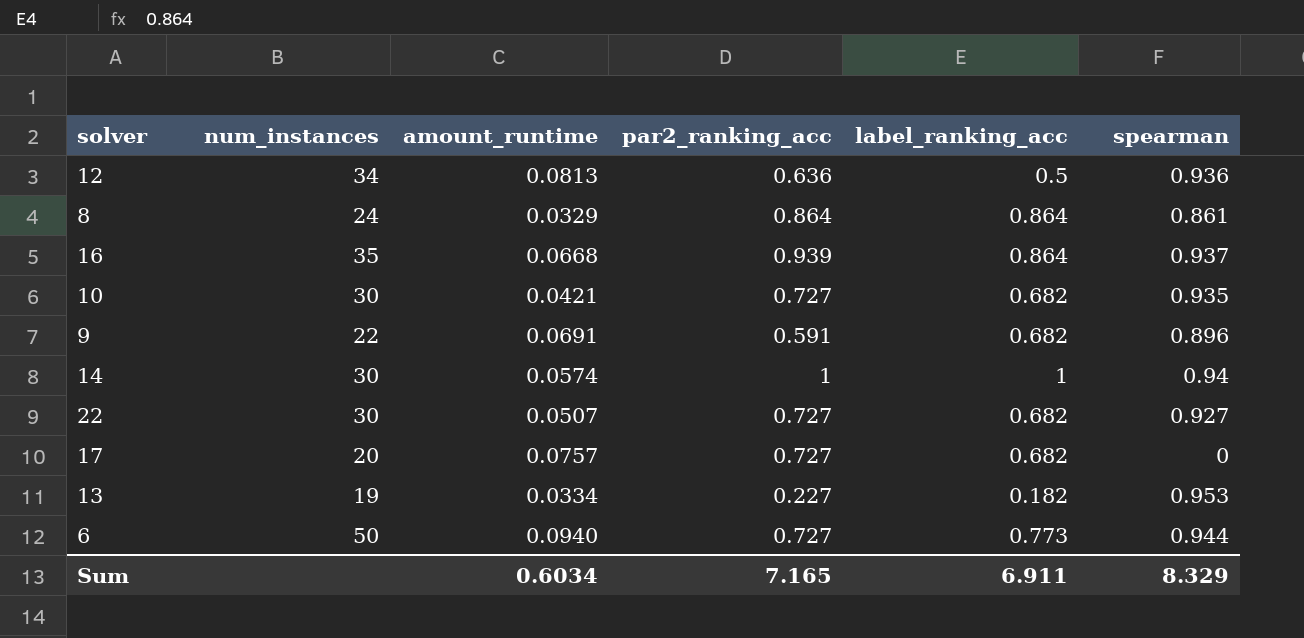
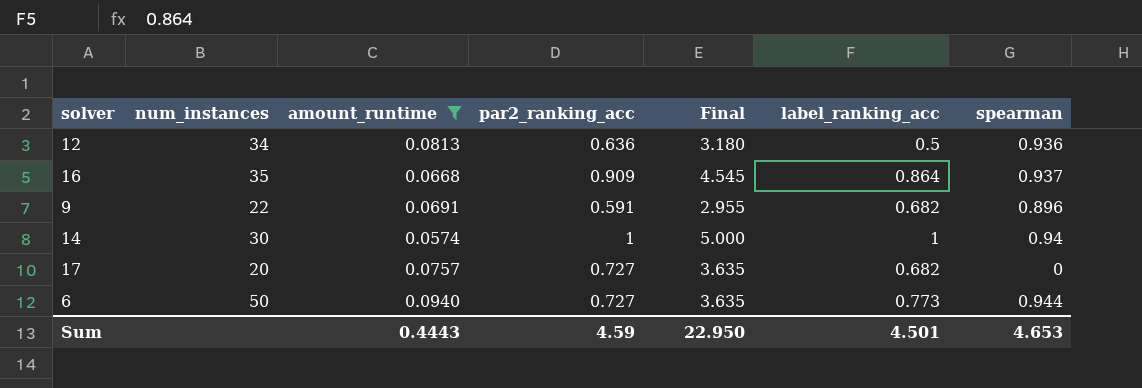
filter: none -> amount_runtime >= 0.0574
column Final | formula: none -> [par2_ranking_acc] * 5
16 | par2_ranking_acc: 0.939 -> 0.909
Sum | amount_runtime: 0.6034 -> 0.4443
Sum | par2_ranking_acc: 7.165 -> 4.59
Sum | label_ranking_acc: 6.911 -> 4.501
Sum | spearman: 8.329 -> 4.653

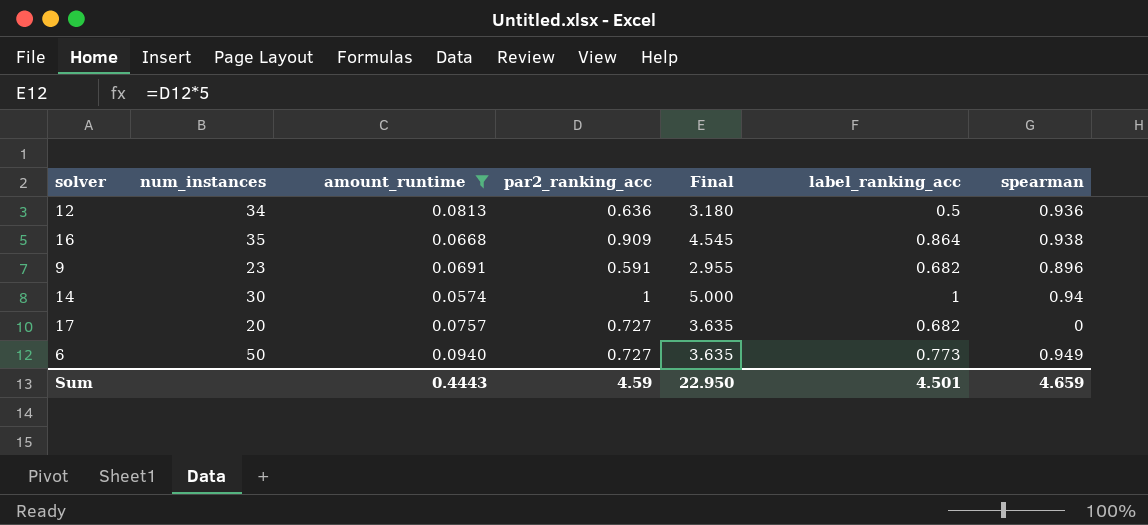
16 | spearman: 0.937 -> 0.938
9 | num_instances: 22 -> 23
6 | spearman: 0.944 -> 0.949
Sum | spearman: 4.653 -> 4.659

